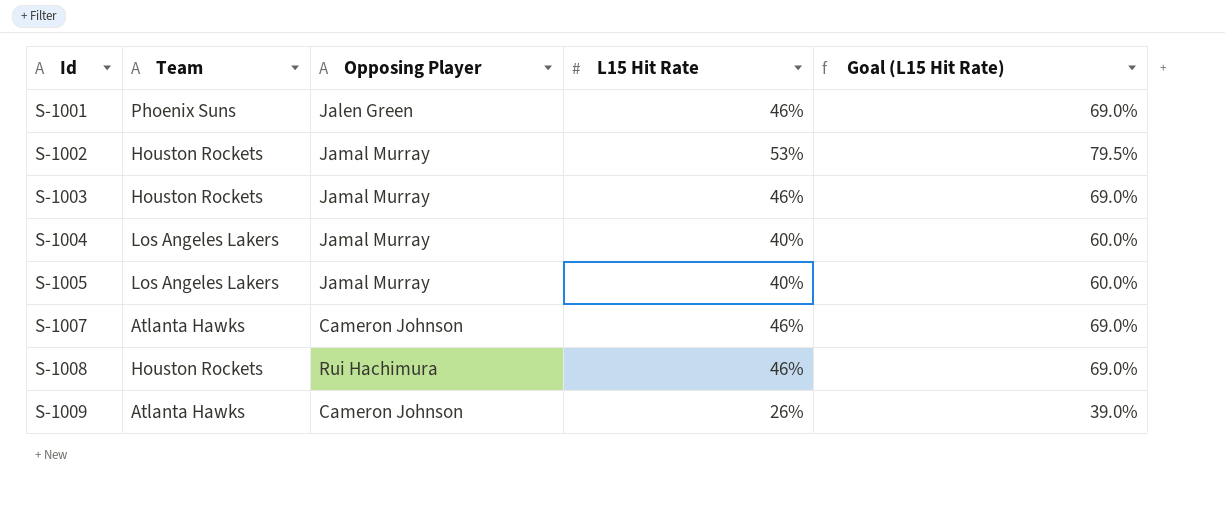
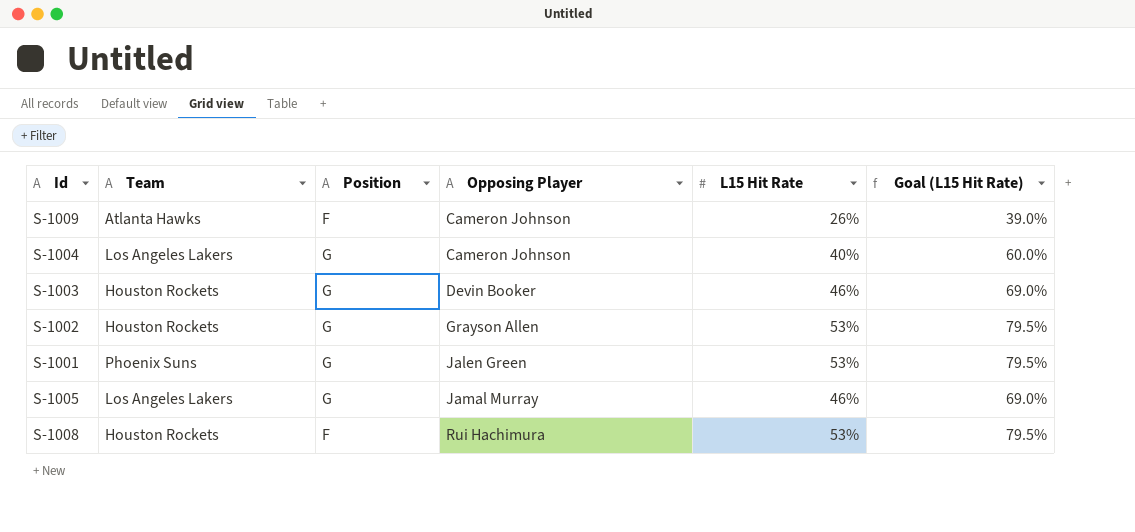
row order: Id ascending -> Opposing Player ascending
column Position | position: none -> 3
row S-1007: Atlanta Hawks | Cameron Johnson | 46% | 69.0% -> none
S-1004 | Opposing Player: Jamal Murray -> Cameron Johnson
S-1003 | Opposing Player: Jamal Murray -> Devin Booker
S-1002 | Opposing Player: Jamal Murray -> Grayson Allen
S-1001 | L15 Hit Rate: 46% -> 53%
S-1001 | Goal (L15 Hit Rate): 69.0% -> 79.5%
S-1005 | L15 Hit Rate: 40% -> 46%
S-1005 | Goal (L15 Hit Rate): 60.0% -> 69.0%
S-1008 | L15 Hit Rate: 46% -> 53%
S-1008 | Goal (L15 Hit Rate): 69.0% -> 79.5%

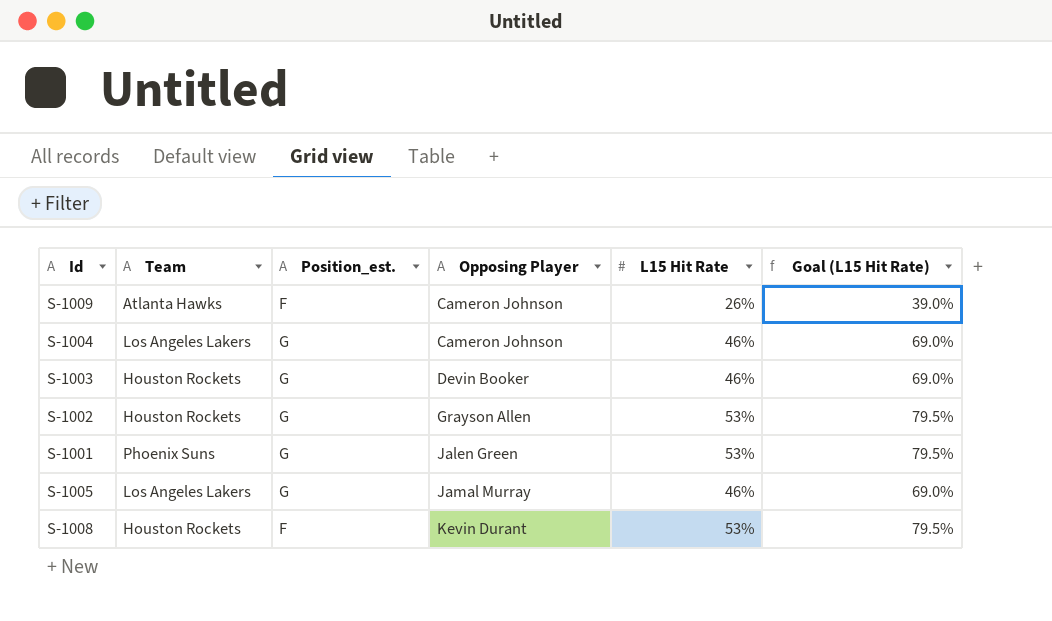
column name: Position -> Position_est.
S-1004 | L15 Hit Rate: 40% -> 46%
S-1004 | Goal (L15 Hit Rate): 60.0% -> 69.0%
S-1008 | Opposing Player: Rui Hachimura -> Kevin Durant

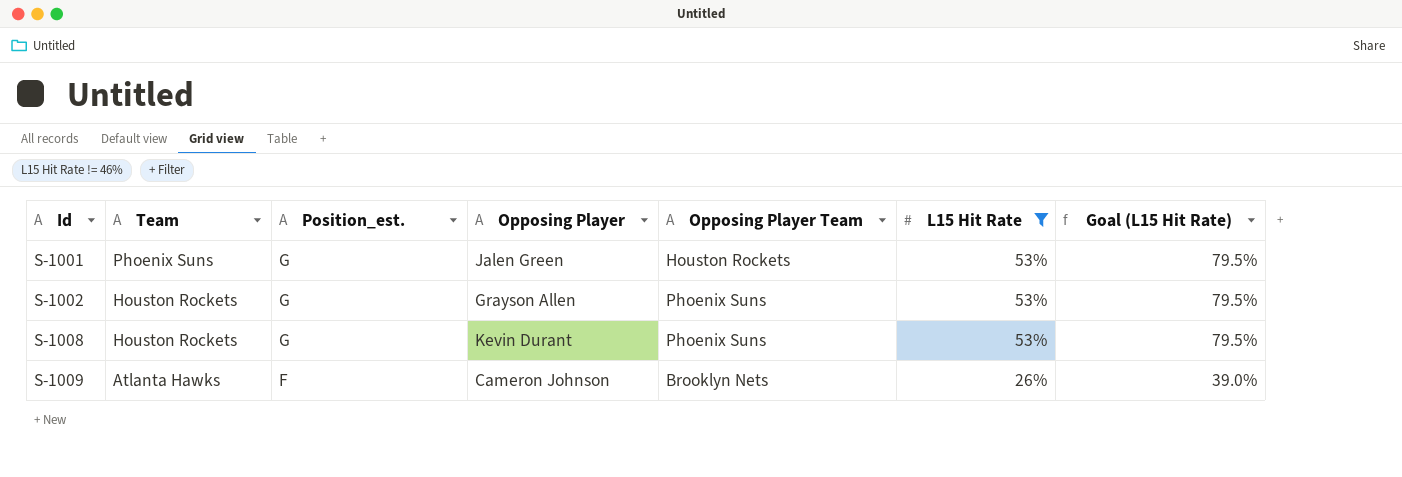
filter: none -> L15 Hit Rate != 46%
row order: Opposing Player ascending -> Id ascending
column Opposing Player Team | position: none -> 5
S-1008 | Position_est.: F -> G

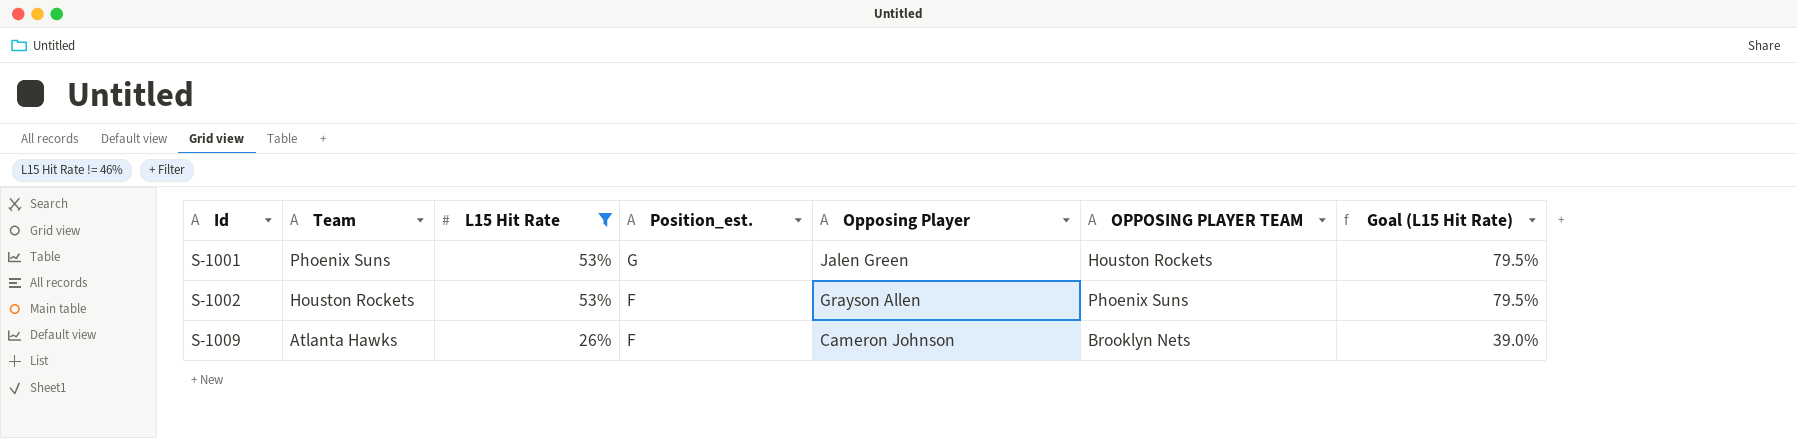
column L15 Hit Rate | position: 6 -> 3
column name: Opposing Player Team -> OPPOSING PLAYER TEAM
row S-1008: Houston Rockets | G | Kevin Durant | Phoenix Suns | 53% | 79.5% -> none
S-1002 | Position_est.: G -> F

